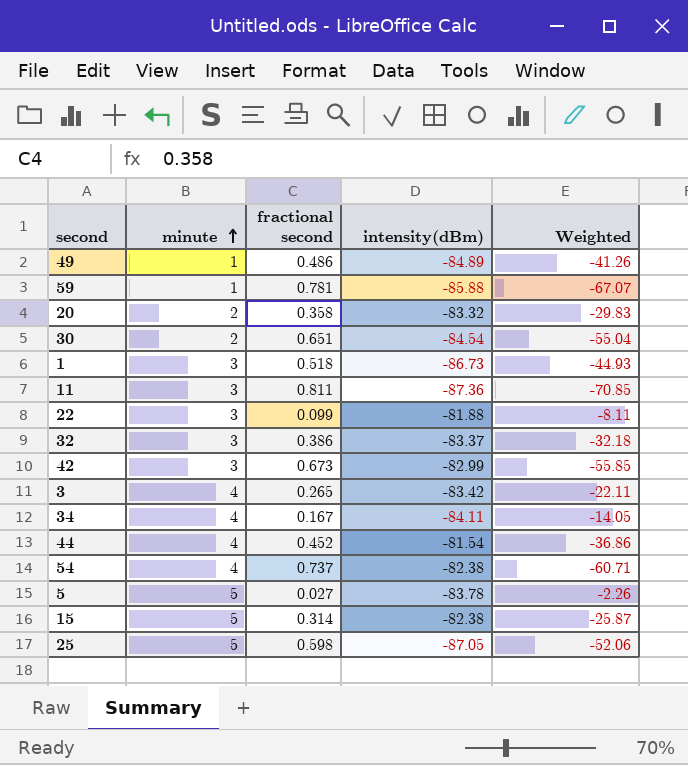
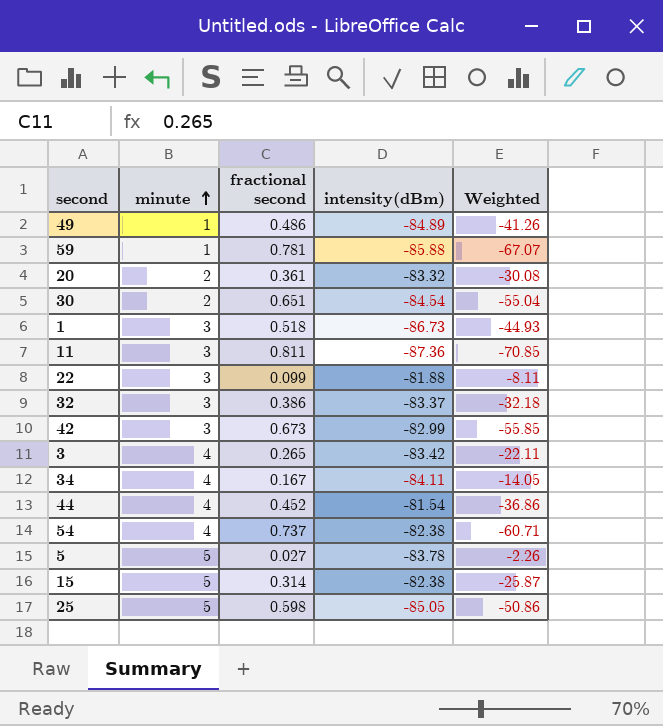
20 | fractional second: 0.358 -> 0.361
20 | Weighted: -29.83 -> -30.08
25 | intensity(dBm): -87.05 -> -85.05
25 | Weighted: -52.06 -> -50.86

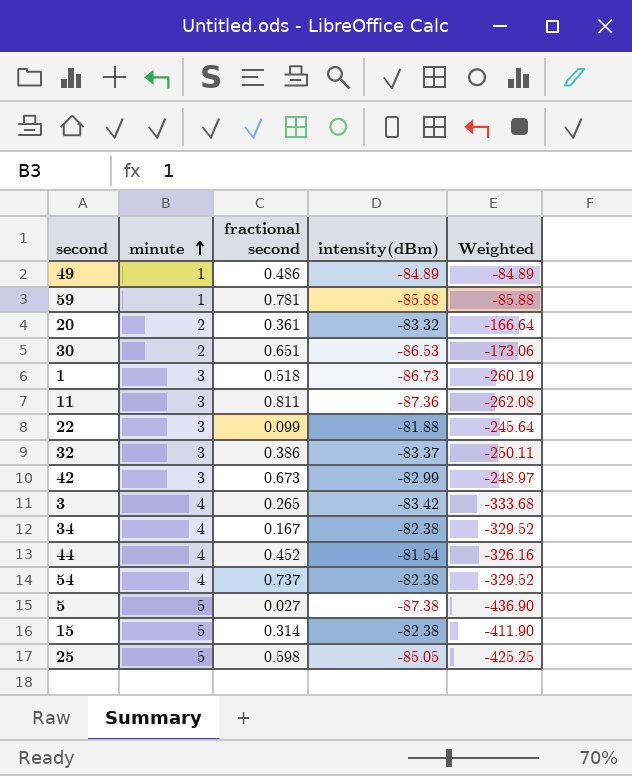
column Weighted | formula: [fractional second] * [intensity(dBm)] -> [minute] * [intensity(dBm)]
30 | intensity(dBm): -84.54 -> -86.53
34 | intensity(dBm): -84.11 -> -82.38
5 | intensity(dBm): -83.78 -> -87.38

